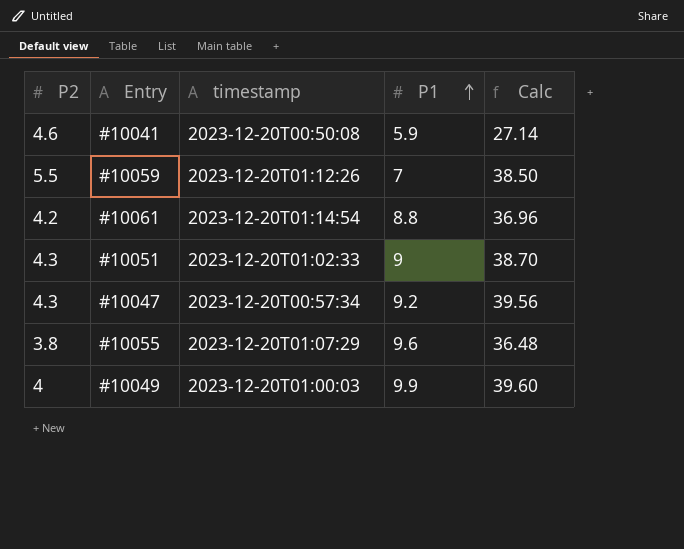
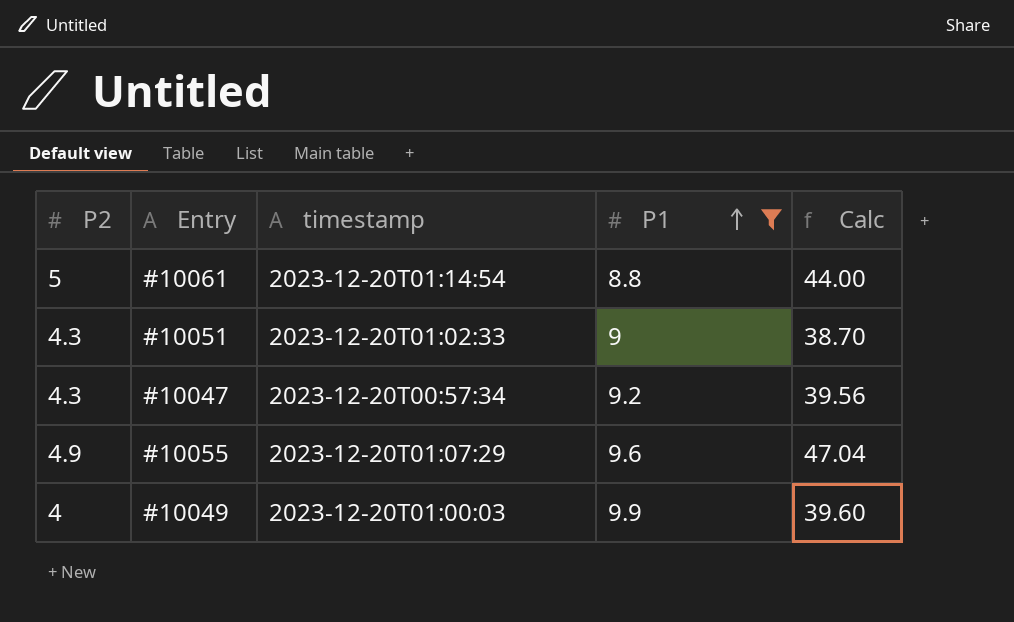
filter: none -> P1 >= 8.8
#10061 | P2: 4.2 -> 5
#10061 | Calc: 36.96 -> 44.00
#10055 | P2: 3.8 -> 4.9
#10055 | Calc: 36.48 -> 47.04

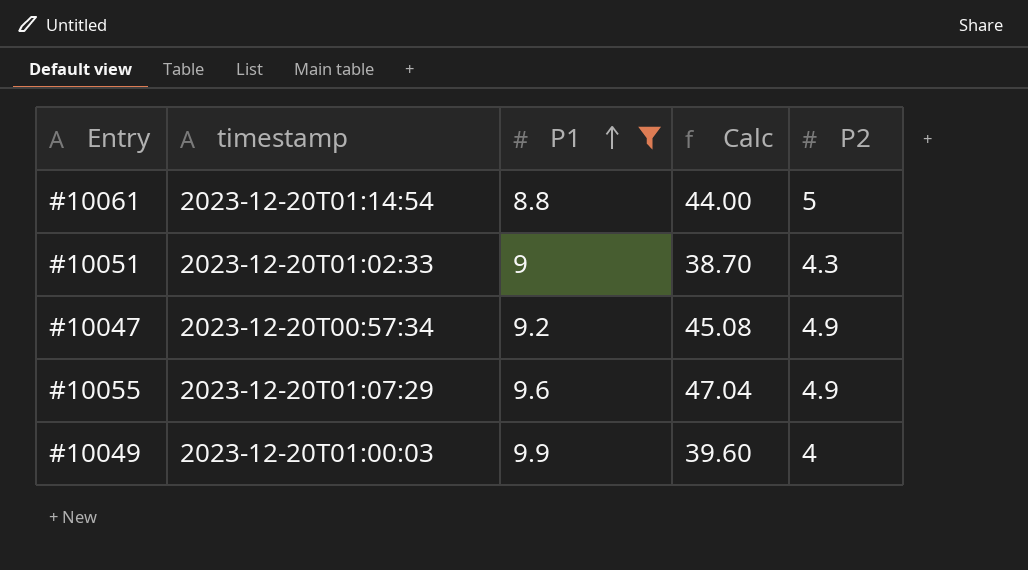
column P2 | position: 1 -> 5
#10047 | Calc: 39.56 -> 45.08
#10047 | P2: 4.3 -> 4.9

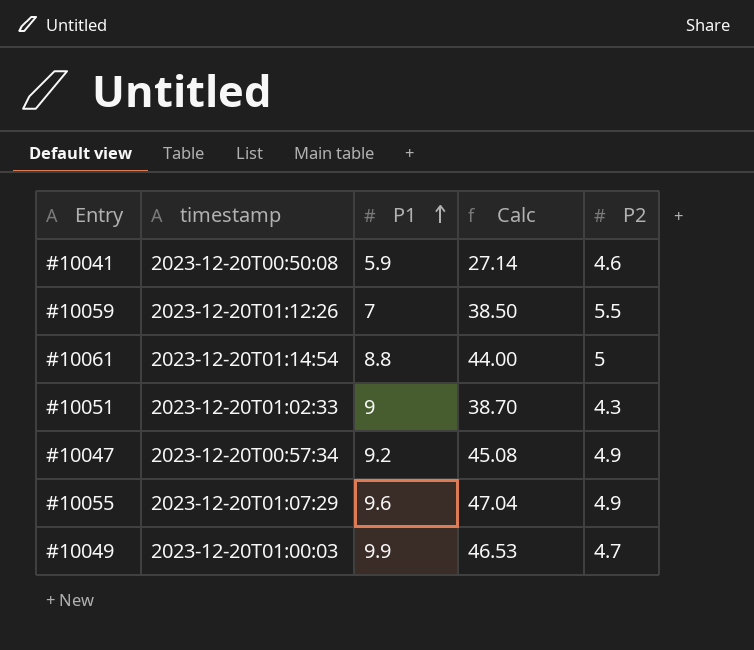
filter: P1 >= 8.8 -> none
#10049 | Calc: 39.60 -> 46.53
#10049 | P2: 4 -> 4.7

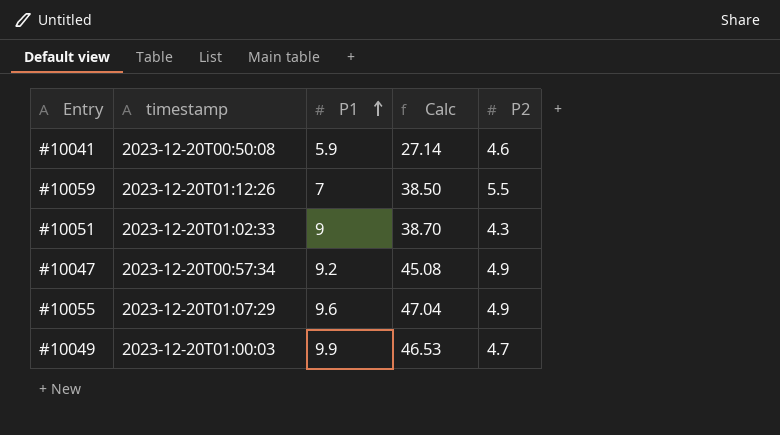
row #10061: 2023-12-20T01:14:54 | 8.8 | 44.00 | 5 -> none

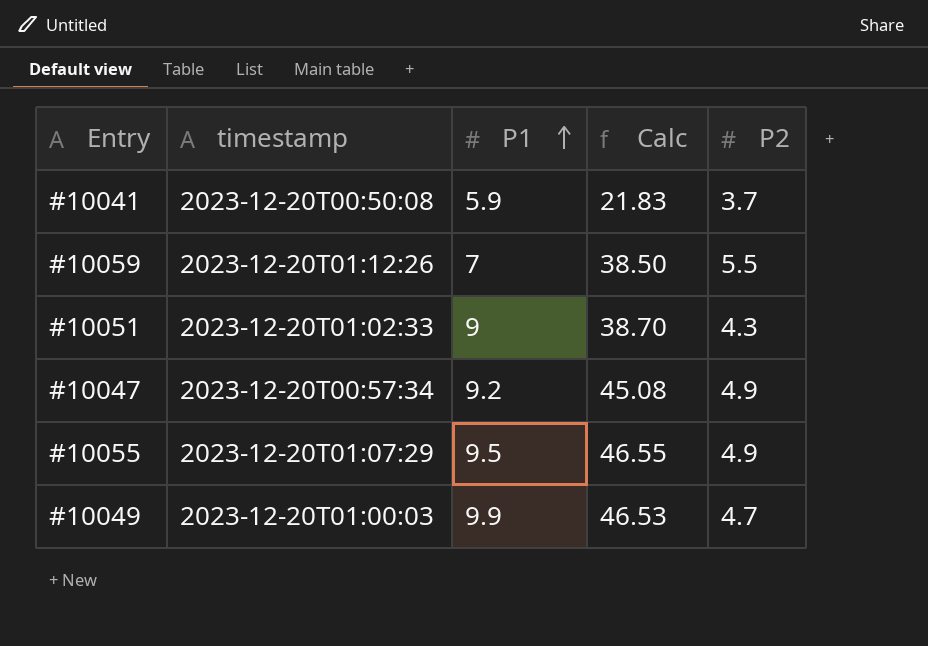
#10041 | Calc: 27.14 -> 21.83
#10041 | P2: 4.6 -> 3.7
#10055 | P1: 9.6 -> 9.5
#10055 | Calc: 47.04 -> 46.55

